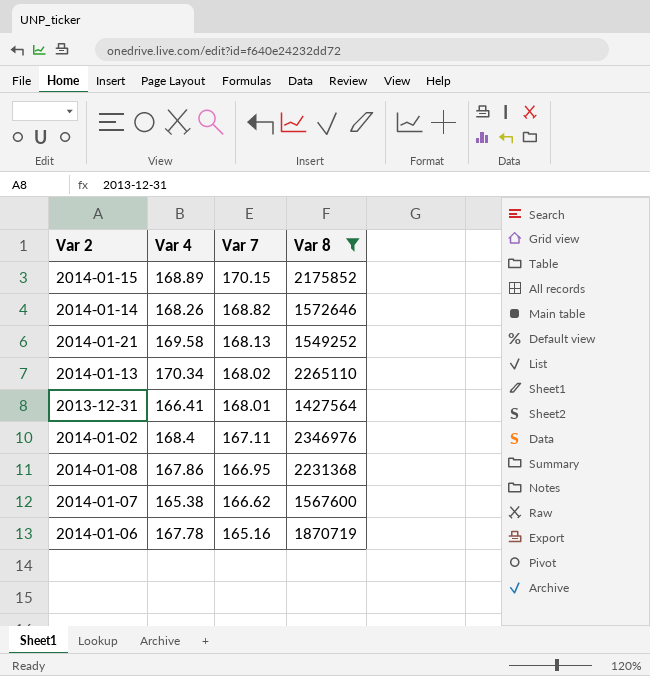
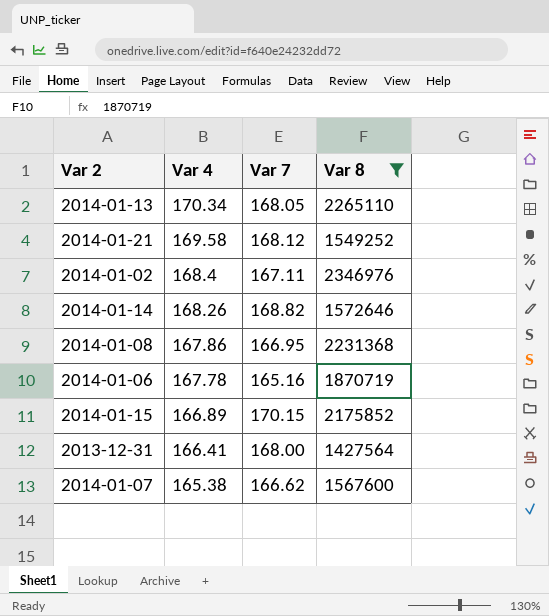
row order: Var 7 descending -> Var 4 descending
2014-01-13 | Var 7: 168.02 -> 168.05
2014-01-21 | Var 7: 168.13 -> 168.12
2014-01-15 | Var 4: 168.89 -> 166.89
2013-12-31 | Var 7: 168.01 -> 168.00

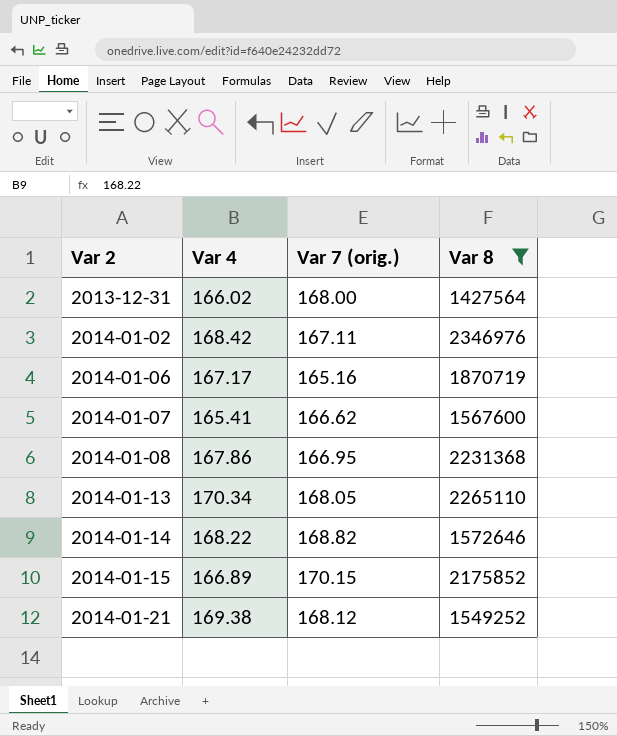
row order: Var 4 descending -> Var 2 ascending
column name: Var 7 -> Var 7 (orig.)
2013-12-31 | Var 4: 166.41 -> 166.02
2014-01-02 | Var 4: 168.4 -> 168.42
2014-01-06 | Var 4: 167.78 -> 167.17
2014-01-07 | Var 4: 165.38 -> 165.41
2014-01-14 | Var 4: 168.26 -> 168.22
2014-01-21 | Var 4: 169.58 -> 169.38

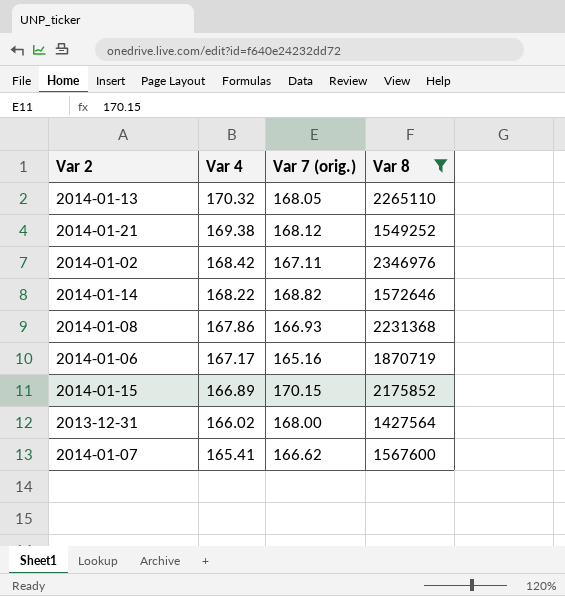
row order: Var 2 ascending -> Var 4 descending
2014-01-13 | Var 4: 170.34 -> 170.32
2014-01-08 | Var 7 (orig.): 166.95 -> 166.93

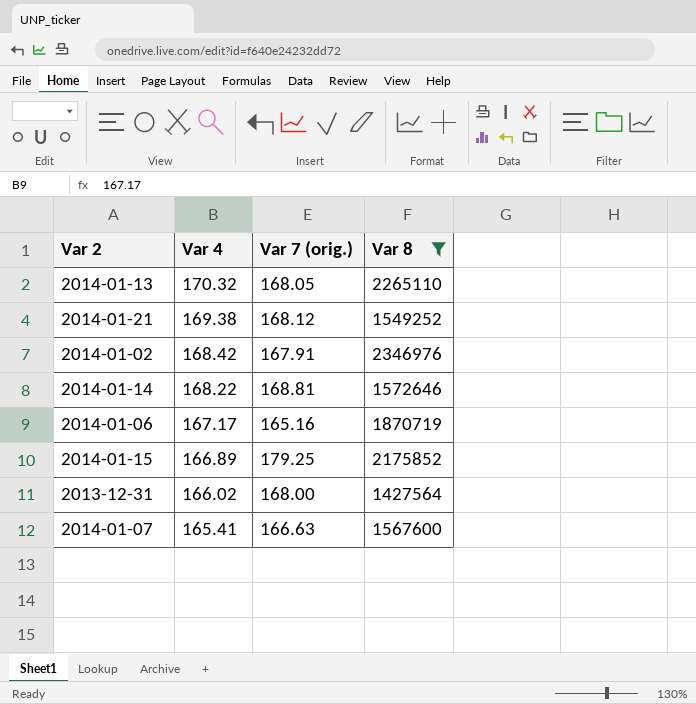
row 2014-01-08: 167.86 | 166.93 | 2231368 -> none
2014-01-02 | Var 7 (orig.): 167.11 -> 167.91
2014-01-14 | Var 7 (orig.): 168.82 -> 168.81
2014-01-15 | Var 7 (orig.): 170.15 -> 179.25
2014-01-07 | Var 7 (orig.): 166.62 -> 166.63

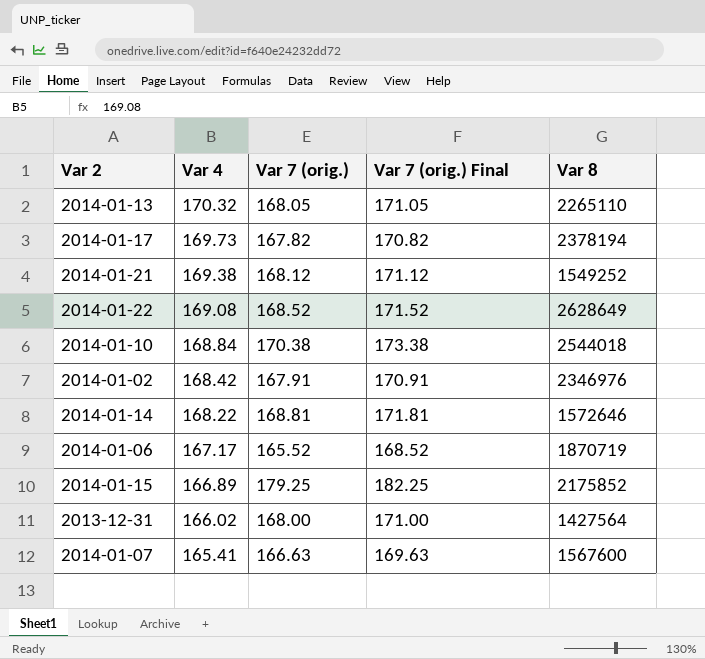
filter: Var 8 <= 2346976 -> none
column Var 7 (orig.) Final | formula: none -> [Var 7 (orig.)] + 3
2014-01-06 | Var 7 (orig.): 165.16 -> 165.52

